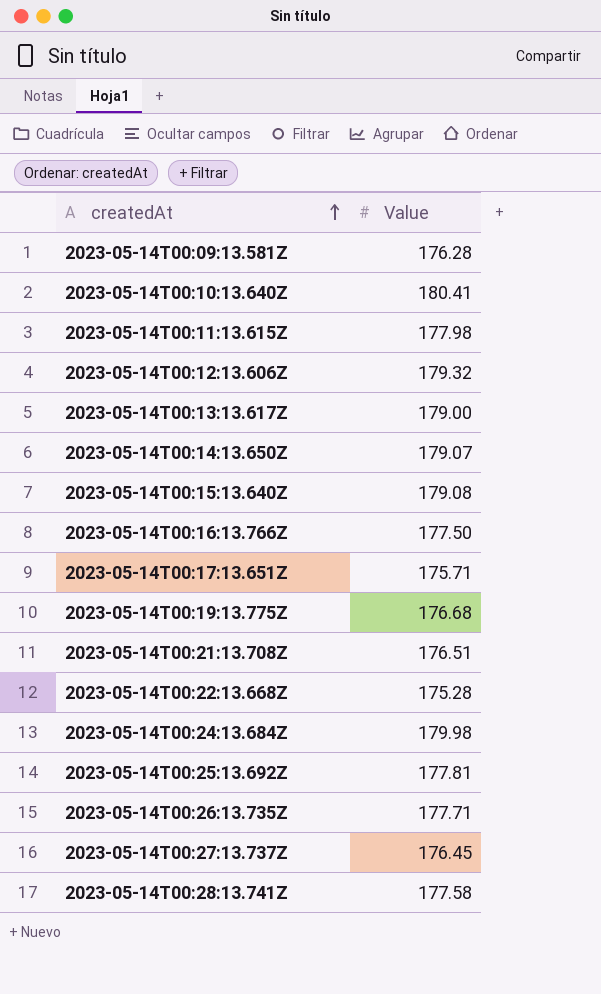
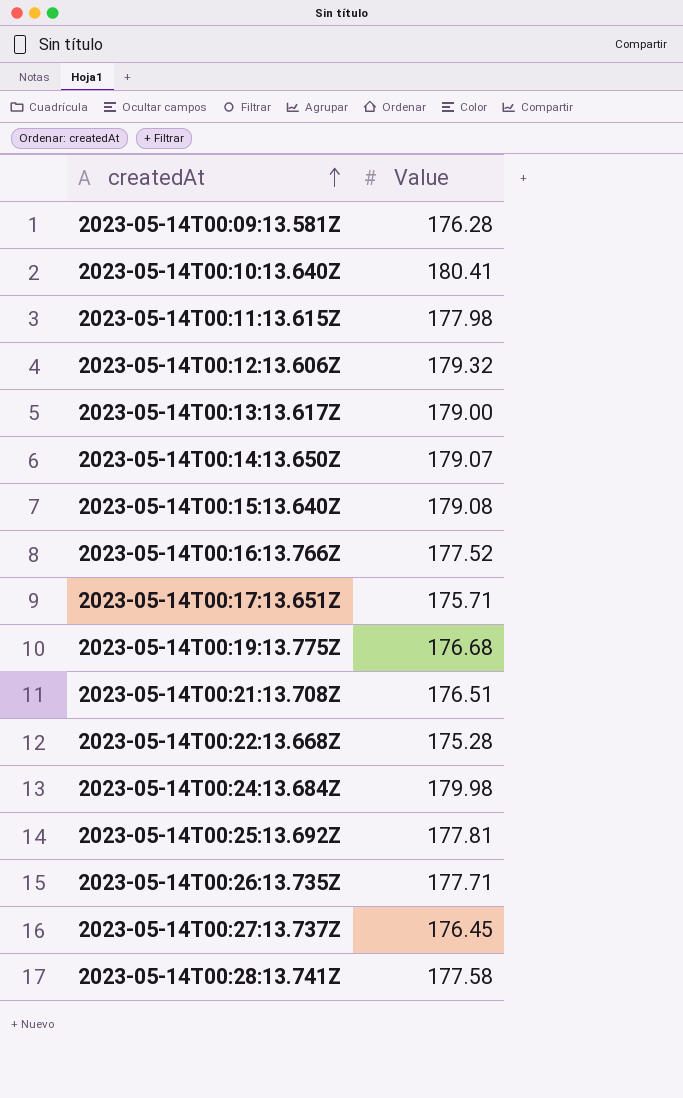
2023-05-14T00:16:13.766Z | Value: 177.50 -> 177.52

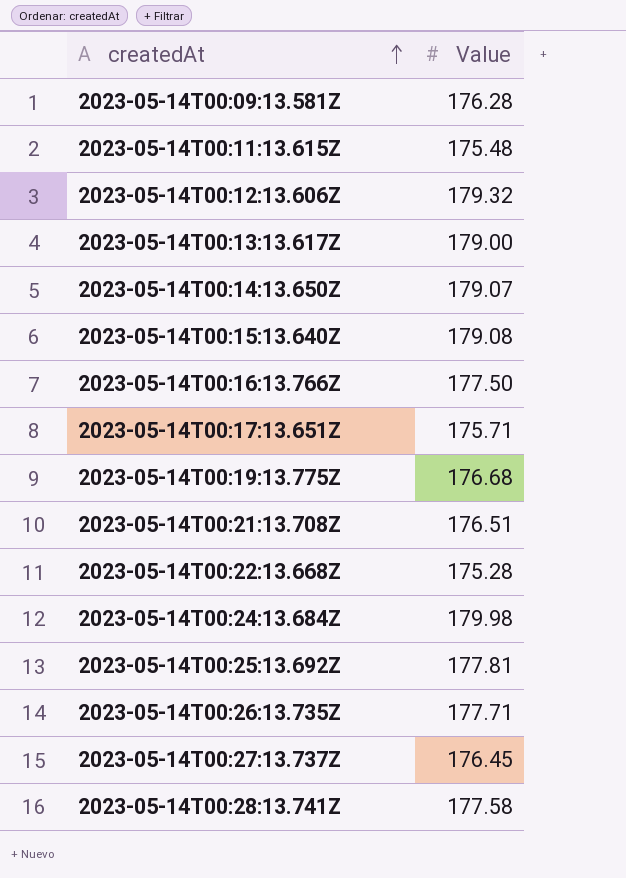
row 2023-05-14T00:10:13.640Z: 180.41 -> none
2023-05-14T00:11:13.615Z | Value: 177.98 -> 175.48
2023-05-14T00:16:13.766Z | Value: 177.52 -> 177.50

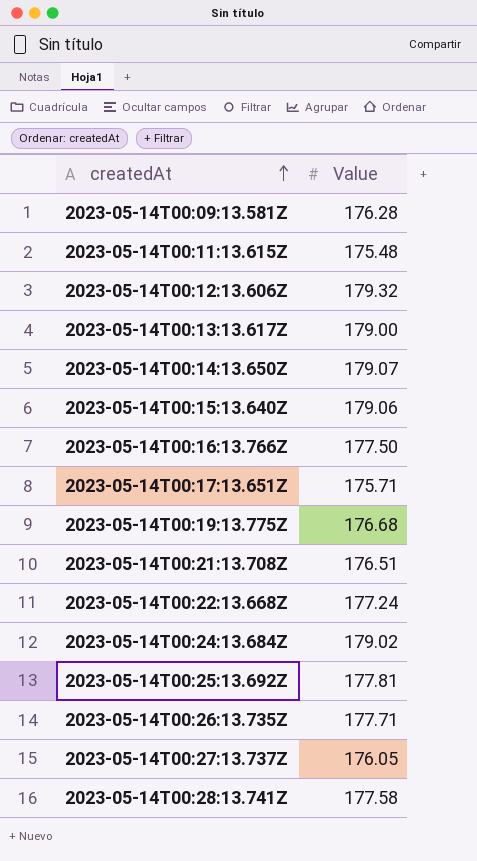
2023-05-14T00:15:13.640Z | Value: 179.08 -> 179.06
2023-05-14T00:22:13.668Z | Value: 175.28 -> 177.24
2023-05-14T00:24:13.684Z | Value: 179.98 -> 179.02
2023-05-14T00:27:13.737Z | Value: 176.45 -> 176.05

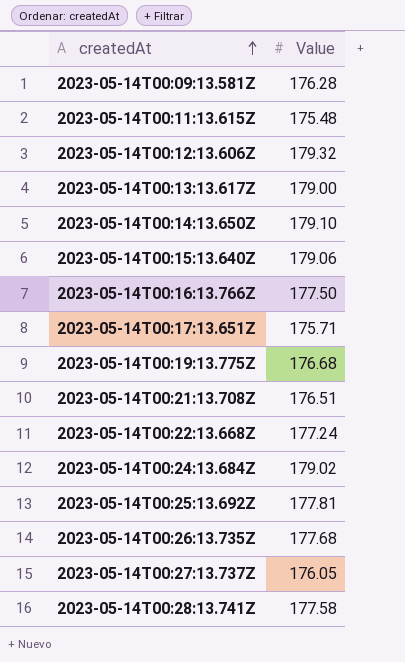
2023-05-14T00:14:13.650Z | Value: 179.07 -> 179.10
2023-05-14T00:26:13.735Z | Value: 177.71 -> 177.68

